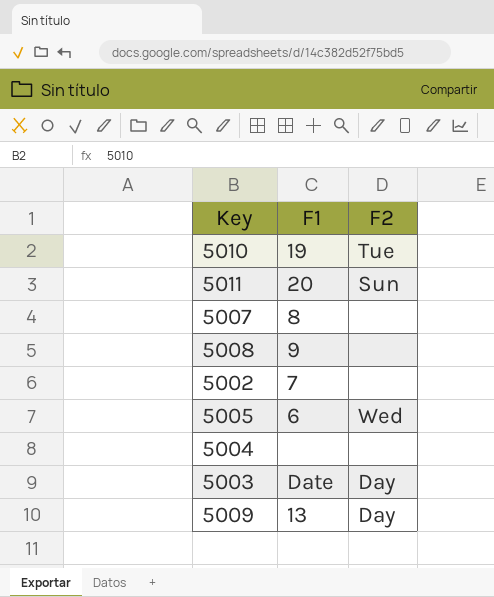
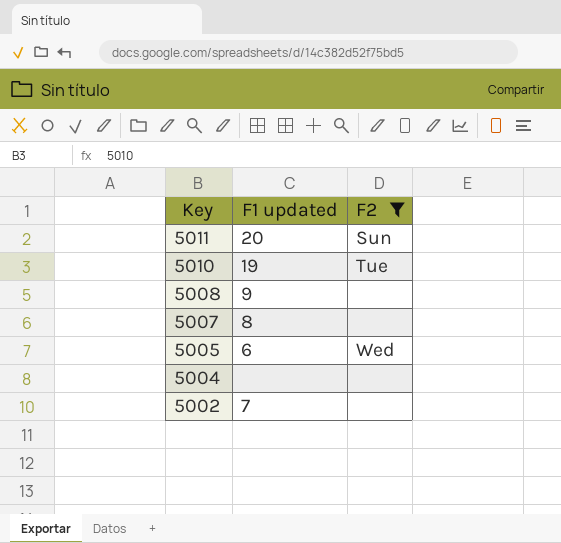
filter: none -> F2 != Day
row order: none -> Key descending
column name: F1 -> F1 updated

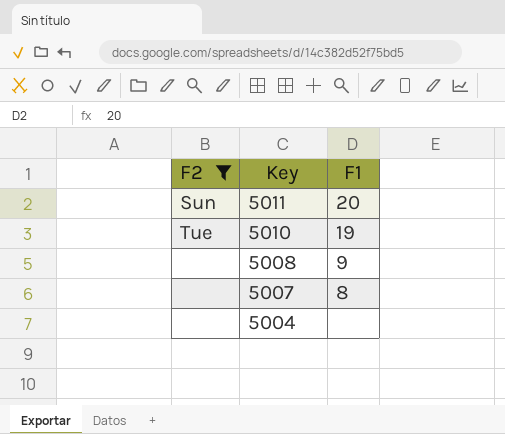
column F2 | position: 3 -> 1
column name: F1 updated -> F1
row 5005: 6 | Wed -> none
row 5002: 7 | none -> none

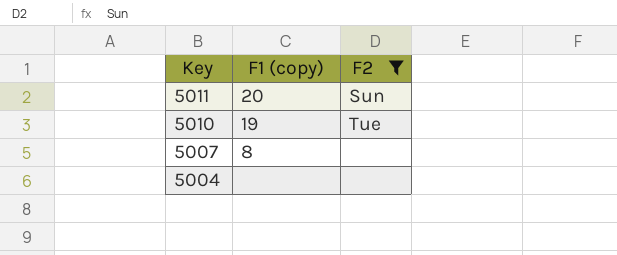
column name: F1 -> F1 (copy)
column F2 | position: 1 -> 3
row 5008: none | 9 -> none

